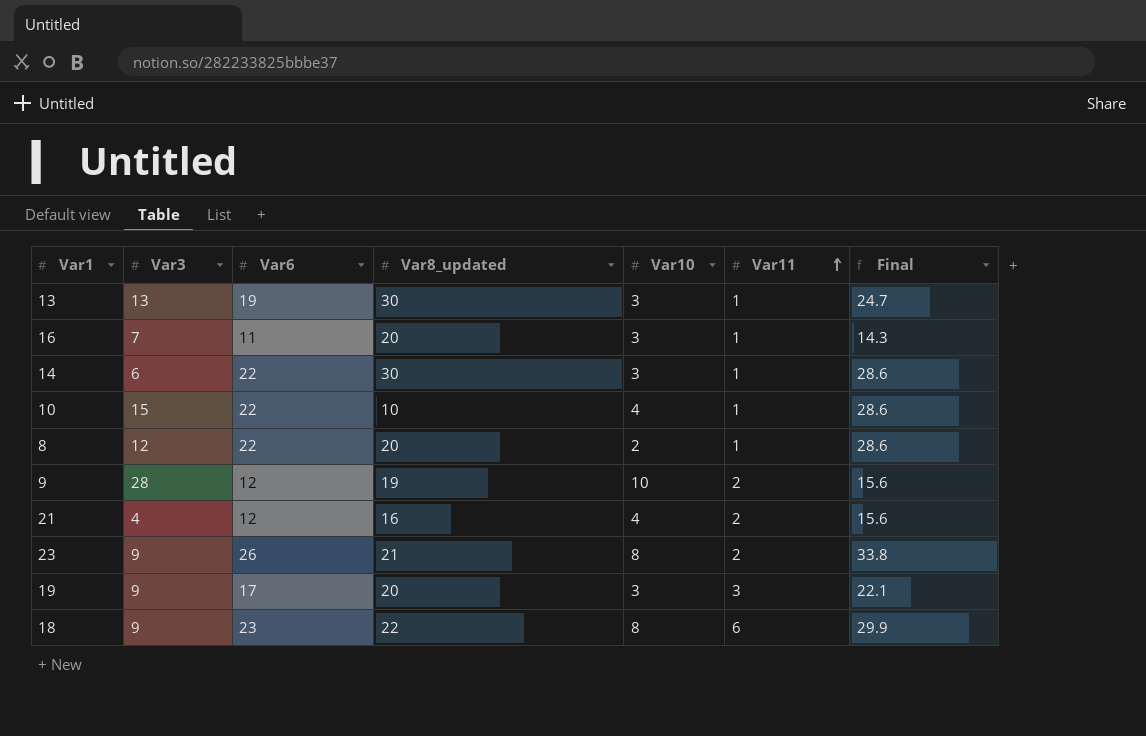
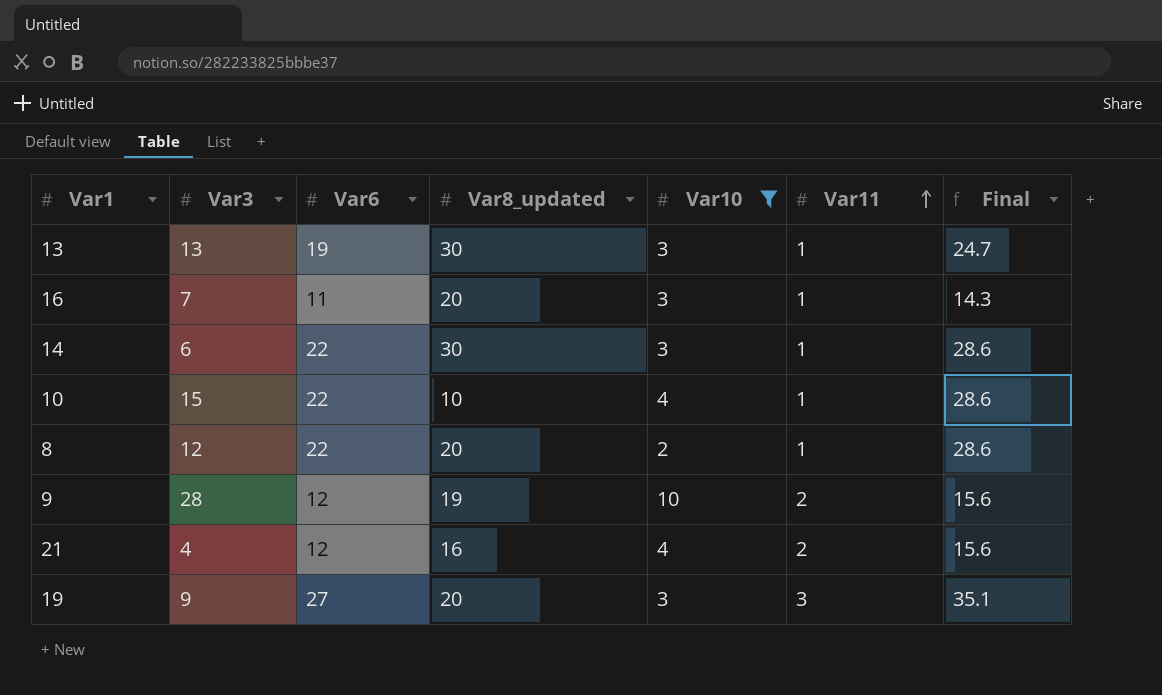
filter: none -> Var10 != 8
19 | Var6: 17 -> 27
19 | Final: 22.1 -> 35.1

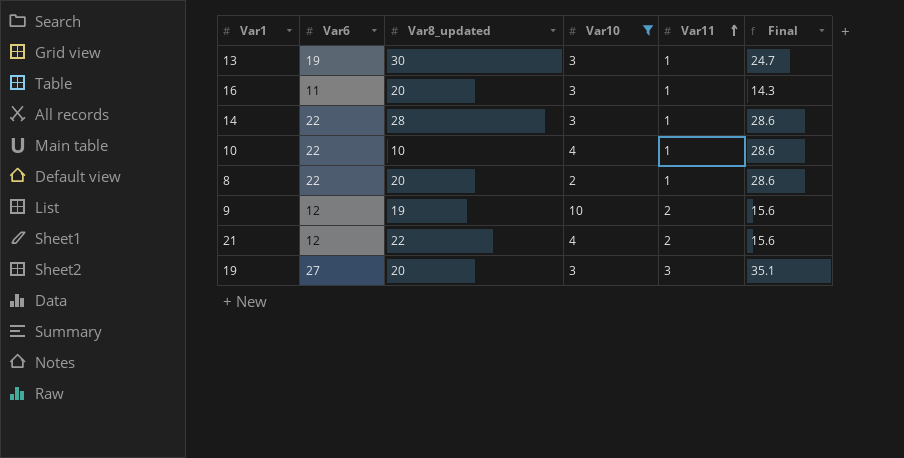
column Var3 | position: 2 -> none
14 | Var8_updated: 30 -> 28
21 | Var8_updated: 16 -> 22

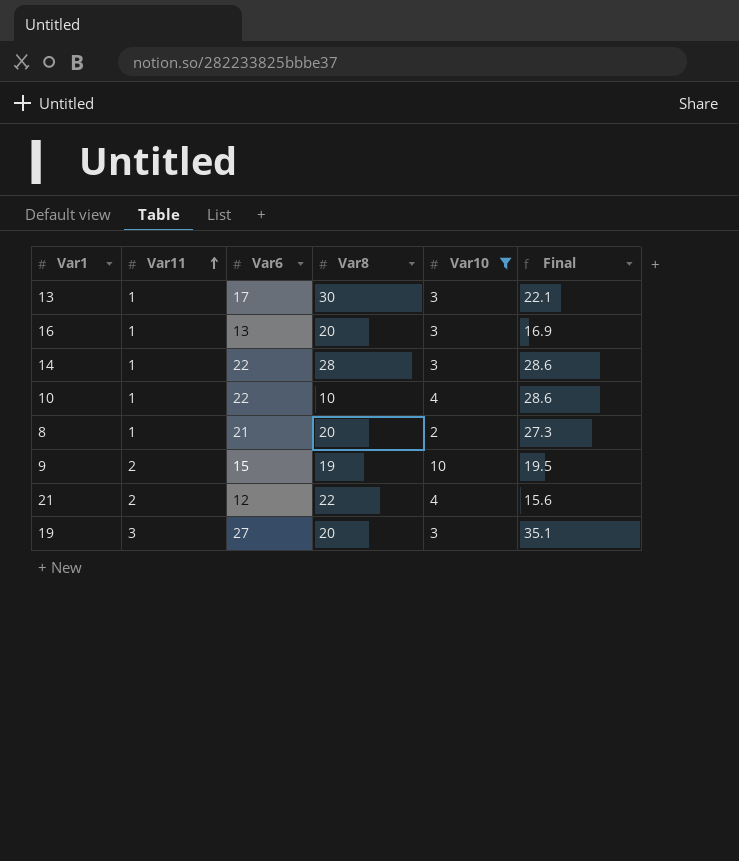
column Var11 | position: 5 -> 2
column name: Var8_updated -> Var8
13 | Var6: 19 -> 17
13 | Final: 24.7 -> 22.1
16 | Var6: 11 -> 13
16 | Final: 14.3 -> 16.9
8 | Var6: 22 -> 21
8 | Final: 28.6 -> 27.3
9 | Var6: 12 -> 15
9 | Final: 15.6 -> 19.5

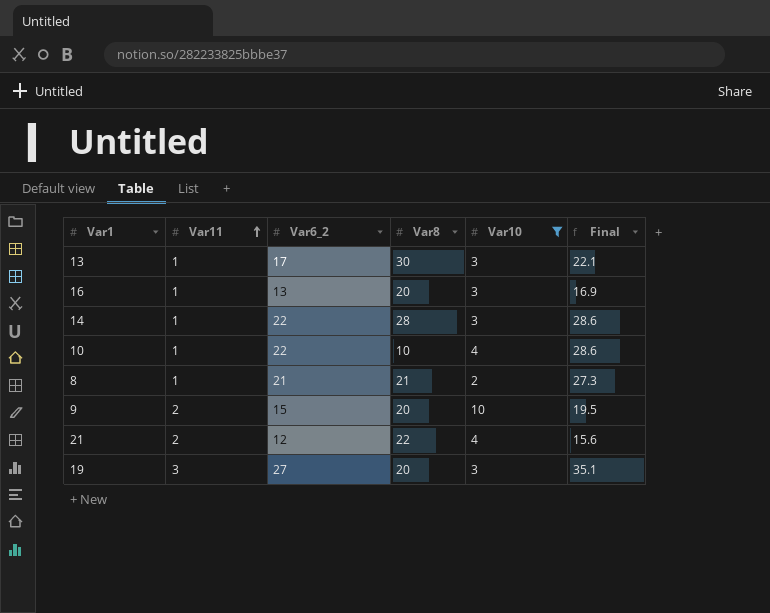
column name: Var6 -> Var6_2
8 | Var8: 20 -> 21
9 | Var8: 19 -> 20

